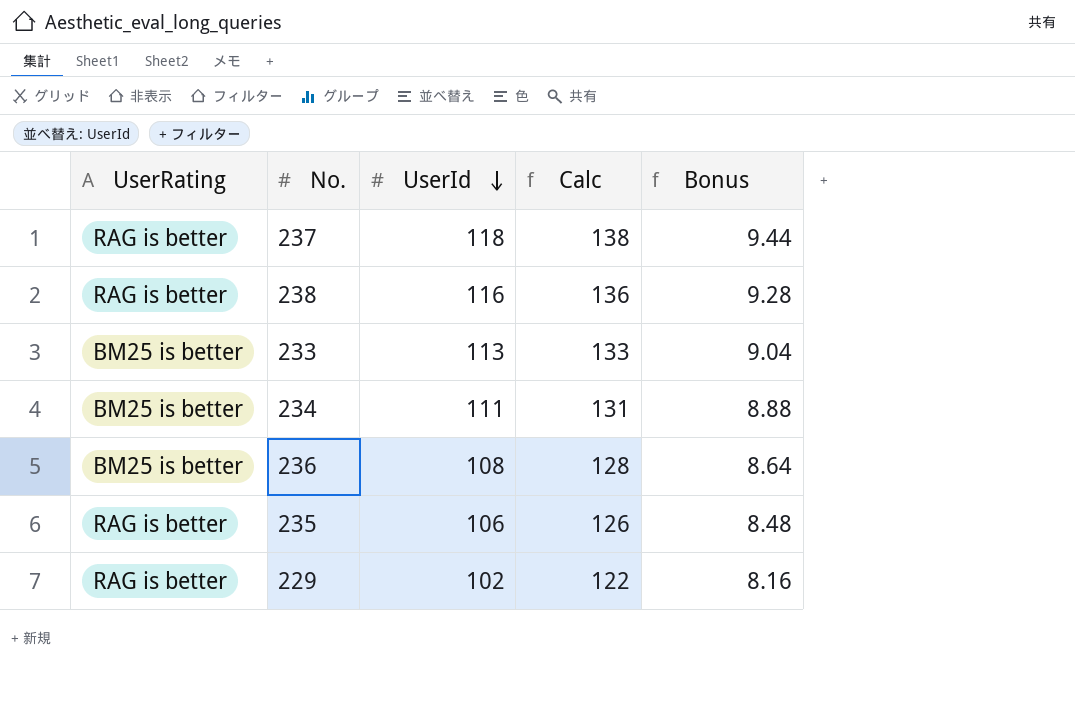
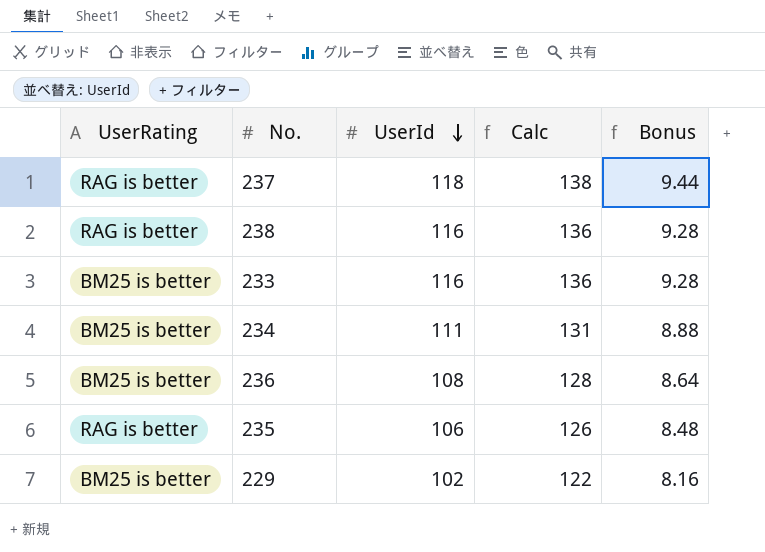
233 | UserId: 113 -> 116
233 | Calc: 133 -> 136
233 | Bonus: 9.04 -> 9.28
229 | UserRating: RAG is better -> BM25 is better

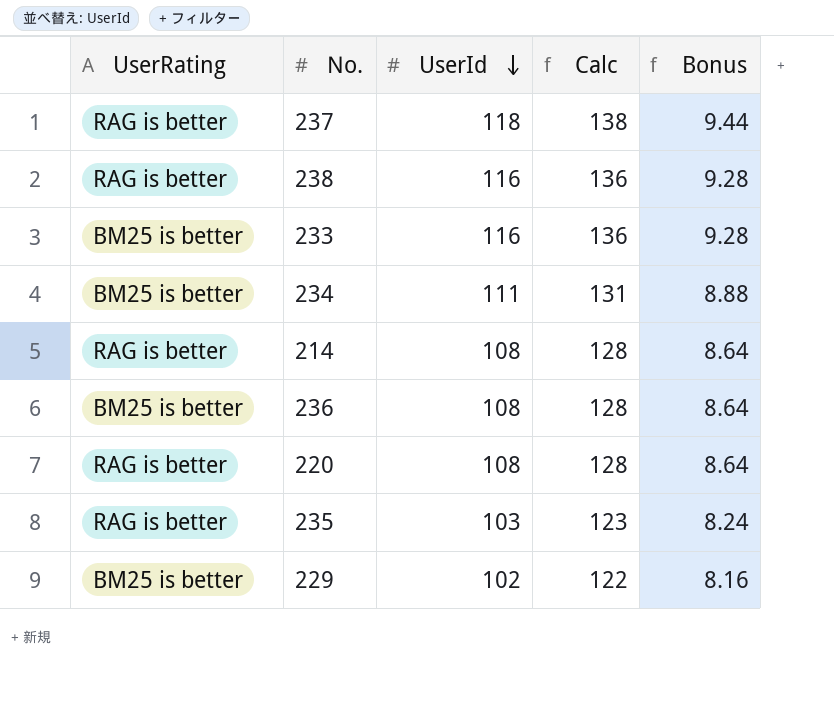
row 214: none -> RAG is better | 108 | 128 | 8.64
row 220: none -> RAG is better | 108 | 128 | 8.64
235 | UserId: 106 -> 103
235 | Calc: 126 -> 123
235 | Bonus: 8.48 -> 8.24

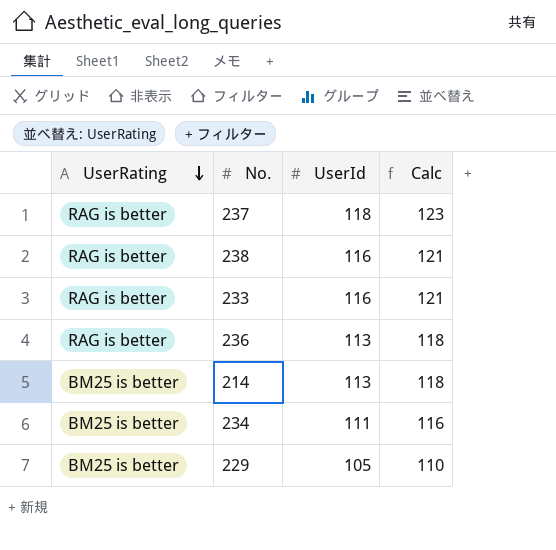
row order: UserId descending -> UserRating descending
column Bonus | formula: [UserId] * 0.08 -> none
column Calc | formula: [UserId] + 20 -> [UserId] + 5
row 220: RAG is better | 108 | 128 | 8.64 -> none
row 235: RAG is better | 103 | 123 | 8.24 -> none
233 | UserRating: BM25 is better -> RAG is better
236 | UserRating: BM25 is better -> RAG is better
236 | UserId: 108 -> 113
214 | UserRating: RAG is better -> BM25 is better
214 | UserId: 108 -> 113
229 | UserId: 102 -> 105

